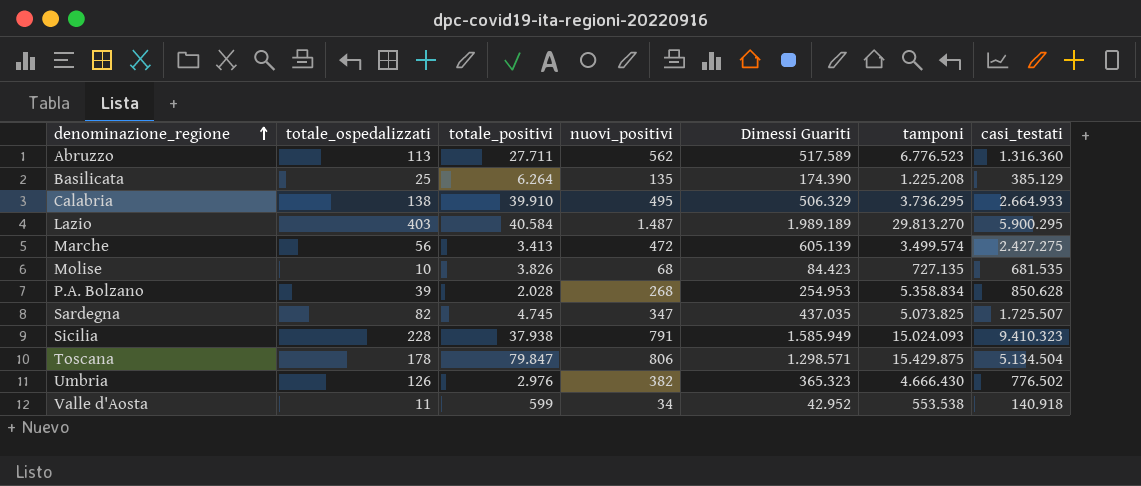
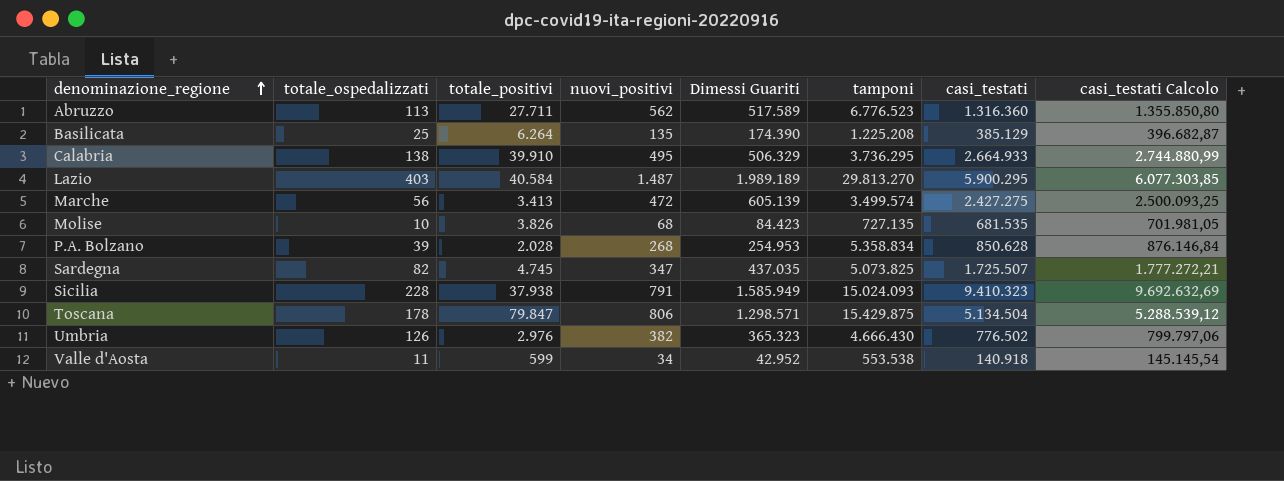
column casi_testati Calcolo | formula: none -> [casi_testati] * 1,03

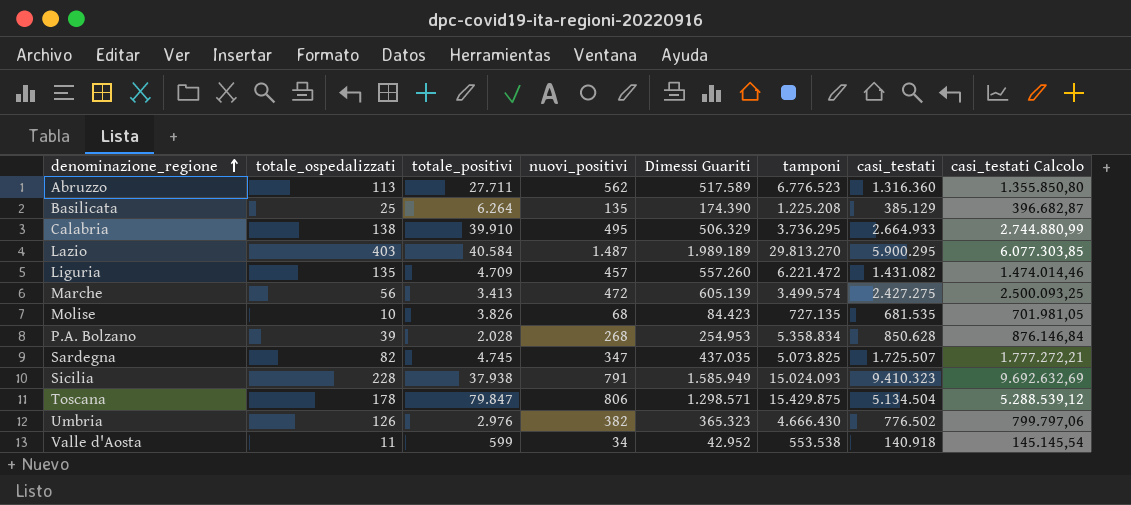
row Liguria: none -> 135 | 4.709 | 457 | 557.260 | 6.221.472 | 1.431.082 | 1.474.014,46

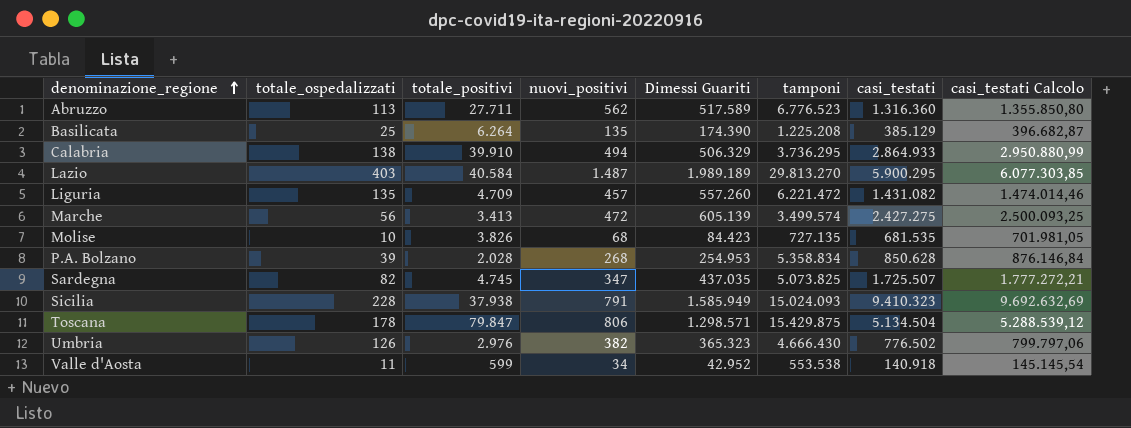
Calabria | nuovi_positivi: 495 -> 494
Calabria | casi_testati: 2.664.933 -> 2.864.933
Calabria | casi_testati Calcolo: 2.744.880,99 -> 2.950.880,99

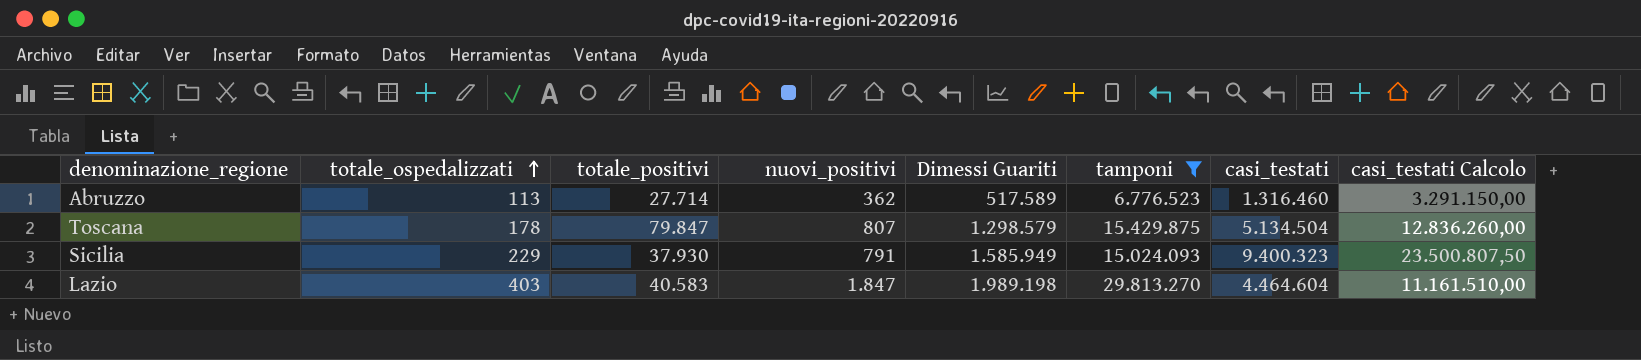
filter: none -> tamponi >= 6.776.523
row order: denominazione_regione ascending -> totale_ospedalizzati ascending
column casi_testati Calcolo | formula: [casi_testati] * 1,03 -> [casi_testati] * 2,5
Abruzzo | totale_positivi: 27.711 -> 27.714
Abruzzo | nuovi_positivi: 562 -> 362
Abruzzo | casi_testati: 1.316.360 -> 1.316.460
Toscana | nuovi_positivi: 806 -> 807
Toscana | Dimessi Guariti: 1.298.571 -> 1.298.579
Sicilia | totale_ospedalizzati: 228 -> 229
Sicilia | totale_positivi: 37.938 -> 37.930
Sicilia | casi_testati: 9.410.323 -> 9.400.323
Lazio | totale_positivi: 40.584 -> 40.583
Lazio | nuovi_positivi: 1.487 -> 1.847
Lazio | Dimessi Guariti: 1.989.189 -> 1.989.198
Lazio | casi_testati: 5.900.295 -> 4.464.604

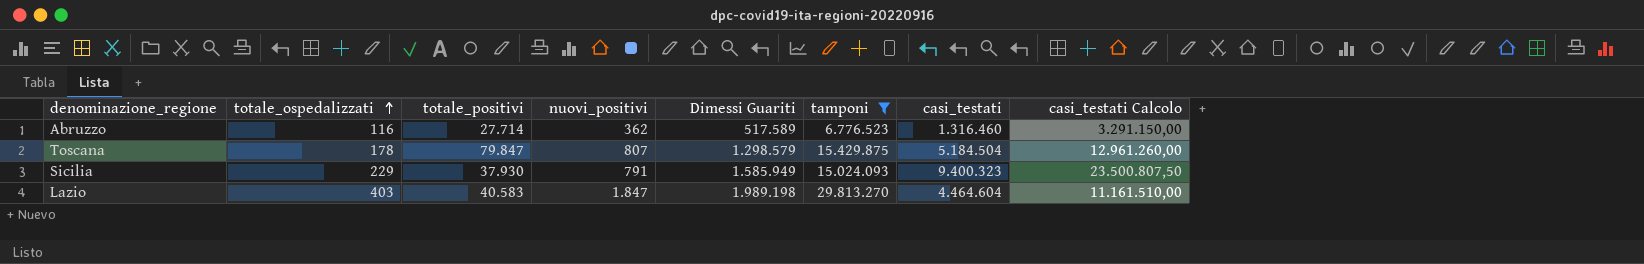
Abruzzo | totale_ospedalizzati: 113 -> 116
Toscana | casi_testati: 5.134.504 -> 5.184.504
Toscana | casi_testati Calcolo: 12.836.260,00 -> 12.961.260,00

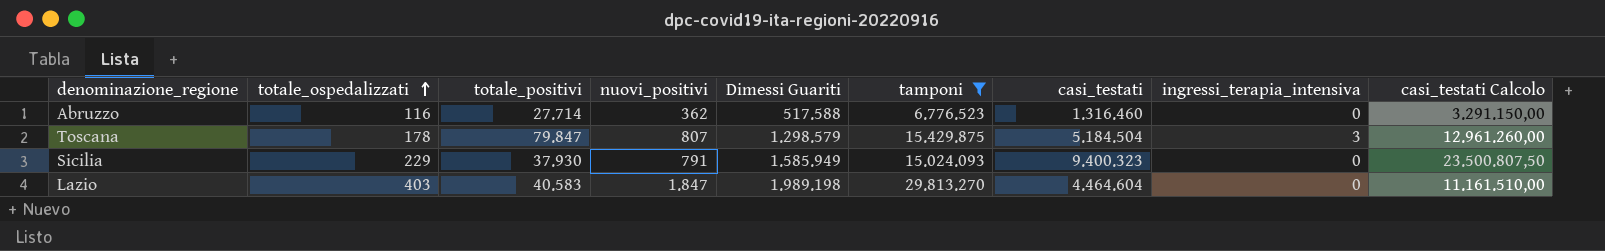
column ingressi_terapia_intensiva | position: none -> 8
Abruzzo | Dimessi Guariti: 517.589 -> 517.588

